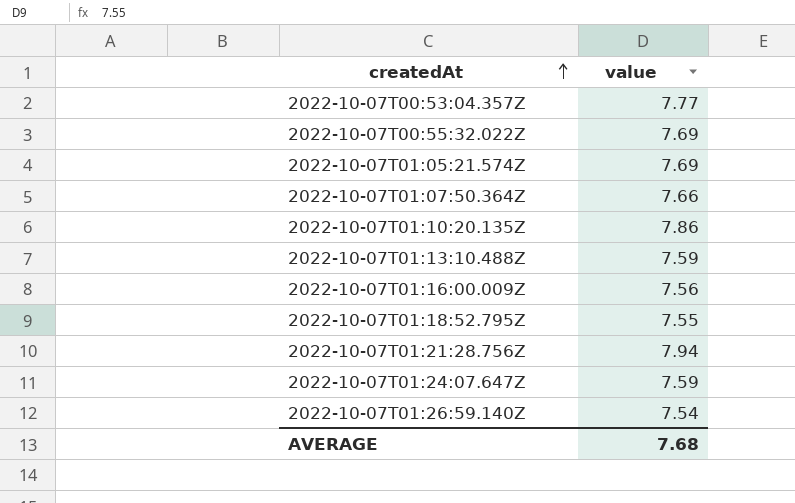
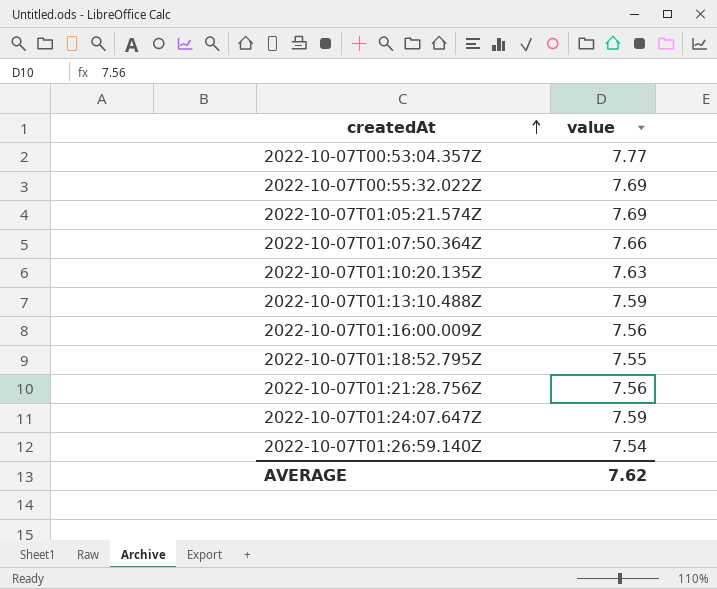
2022-10-07T01:10:20.135Z | value: 7.86 -> 7.63
2022-10-07T01:21:28.756Z | value: 7.94 -> 7.56
AVERAGE | value: 7.68 -> 7.62

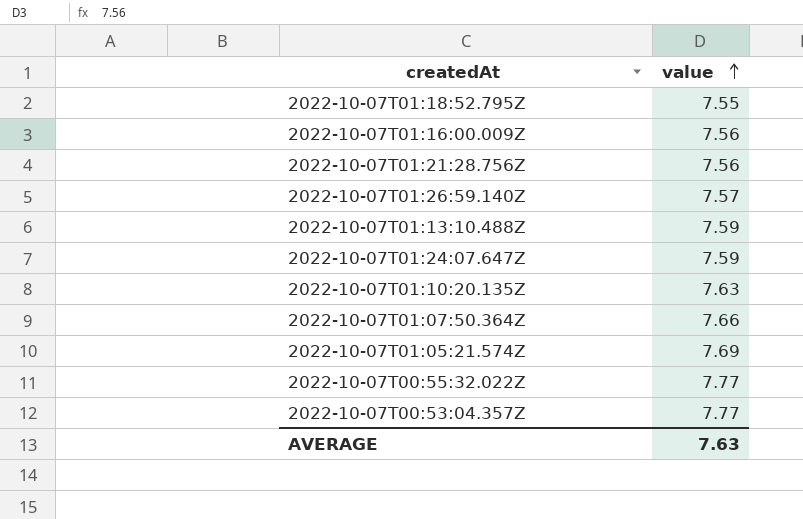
row order: createdAt ascending -> value ascending
2022-10-07T01:26:59.140Z | value: 7.54 -> 7.57
2022-10-07T00:55:32.022Z | value: 7.69 -> 7.77
AVERAGE | value: 7.62 -> 7.63

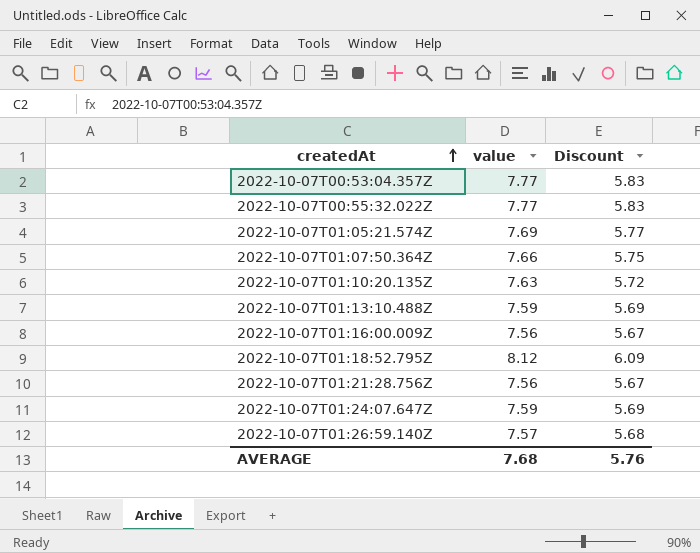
row order: value ascending -> createdAt ascending
column Discount | formula: none -> [value] * 0.75
2022-10-07T01:18:52.795Z | value: 7.55 -> 8.12
AVERAGE | value: 7.63 -> 7.68

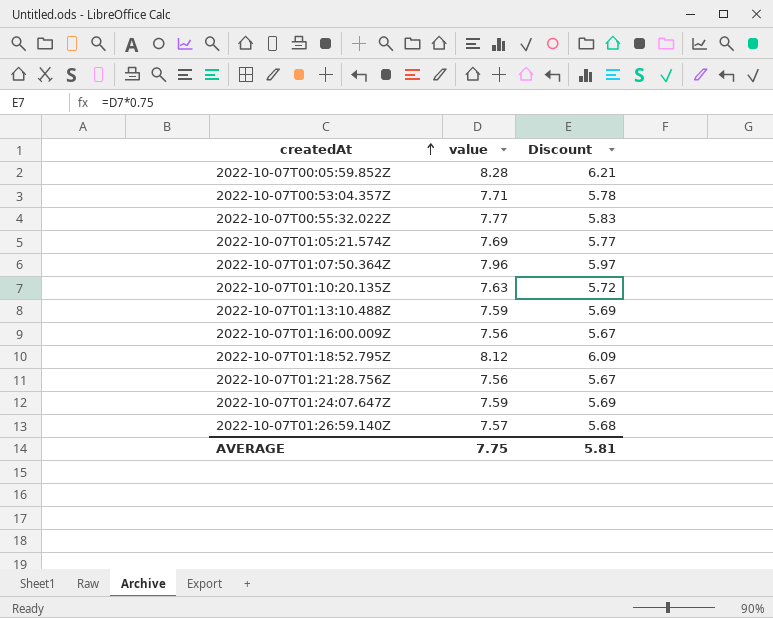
row 2022-10-07T00:05:59.852Z: none -> 8.28 | 6.21
2022-10-07T00:53:04.357Z | value: 7.77 -> 7.71
2022-10-07T00:53:04.357Z | Discount: 5.83 -> 5.78
2022-10-07T01:07:50.364Z | value: 7.66 -> 7.96
2022-10-07T01:07:50.364Z | Discount: 5.75 -> 5.97
AVERAGE | value: 7.68 -> 7.75
AVERAGE | Discount: 5.76 -> 5.81

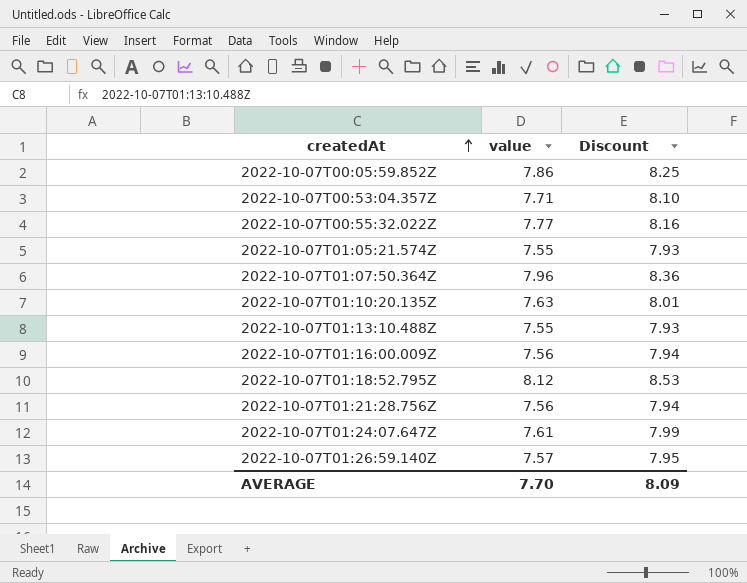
column Discount | formula: [value] * 0.75 -> [value] * 1.05
2022-10-07T00:05:59.852Z | value: 8.28 -> 7.86
2022-10-07T01:05:21.574Z | value: 7.69 -> 7.55
2022-10-07T01:13:10.488Z | value: 7.59 -> 7.55
2022-10-07T01:24:07.647Z | value: 7.59 -> 7.61
AVERAGE | value: 7.75 -> 7.70
AVERAGE | Discount: 5.81 -> 8.09

